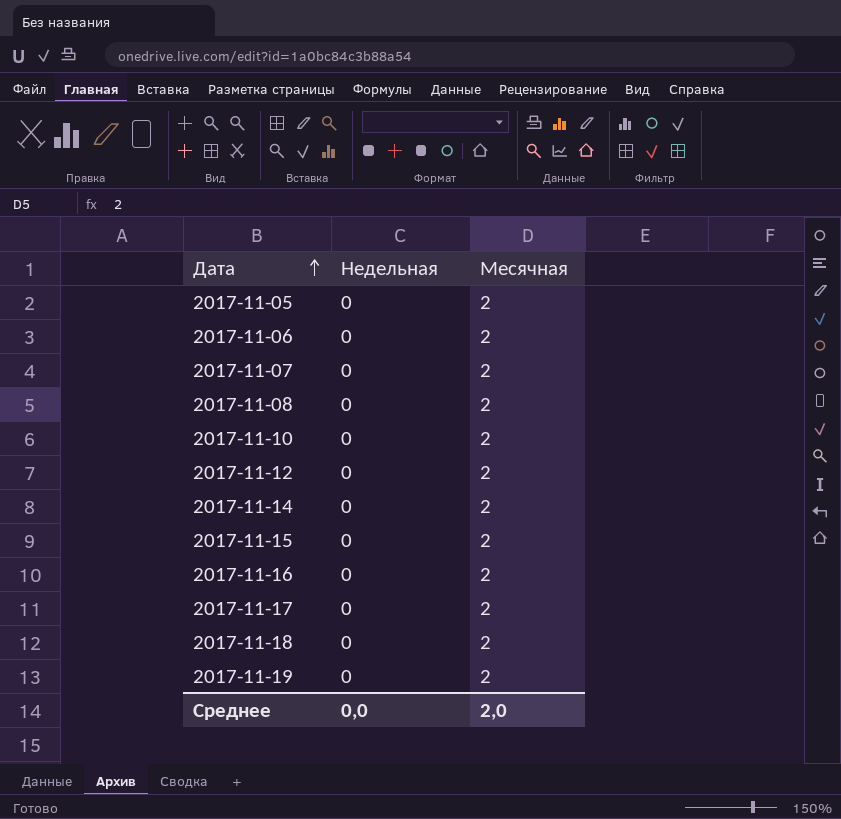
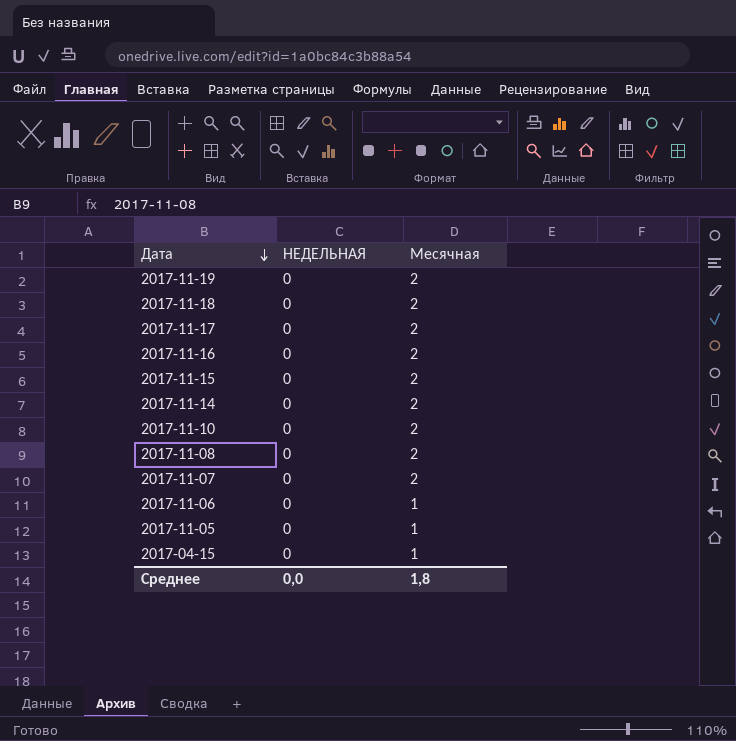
row order: Дата ascending -> Дата descending
column name: Недельная -> НЕДЕЛЬНАЯ
row 2017-11-12: 0 | 2 -> none
2017-11-06 | Месячная: 2 -> 1
2017-11-05 | Месячная: 2 -> 1
row 2017-04-15: none -> 0 | 1
Среднее | Месячная: 2,0 -> 1,8

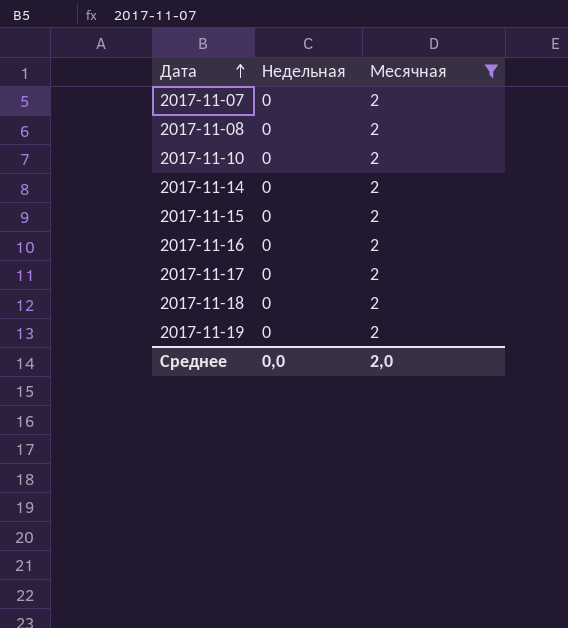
filter: none -> Месячная = 2
row order: Дата descending -> Дата ascending
column name: НЕДЕЛЬНАЯ -> Недельная
Среднее | Месячная: 1,8 -> 2,0

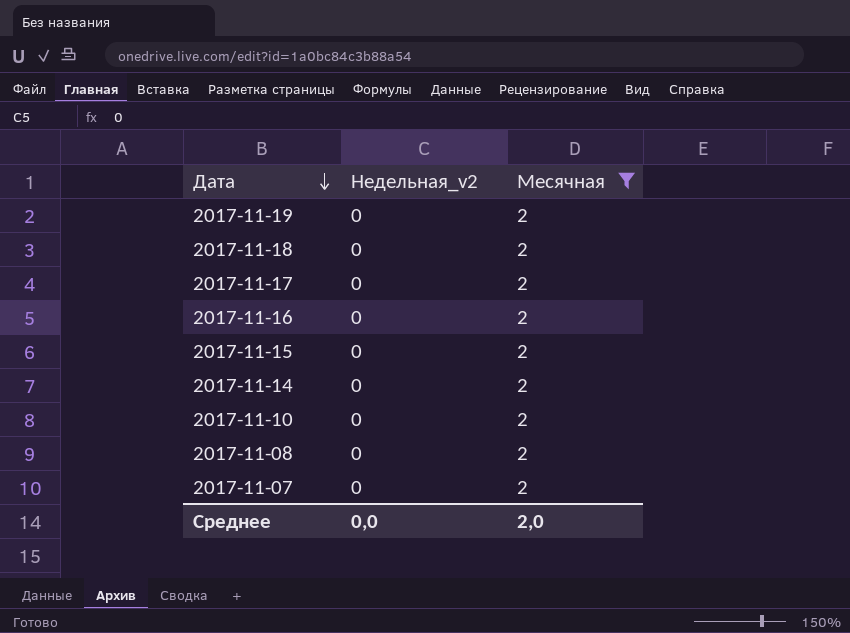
row order: Дата ascending -> Дата descending
column name: Недельная -> Недельная_v2

